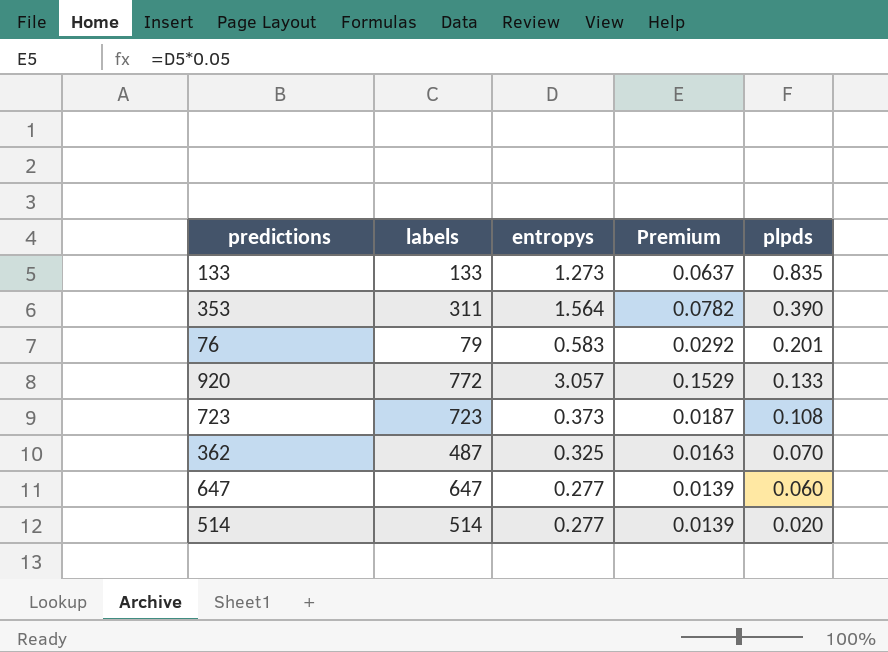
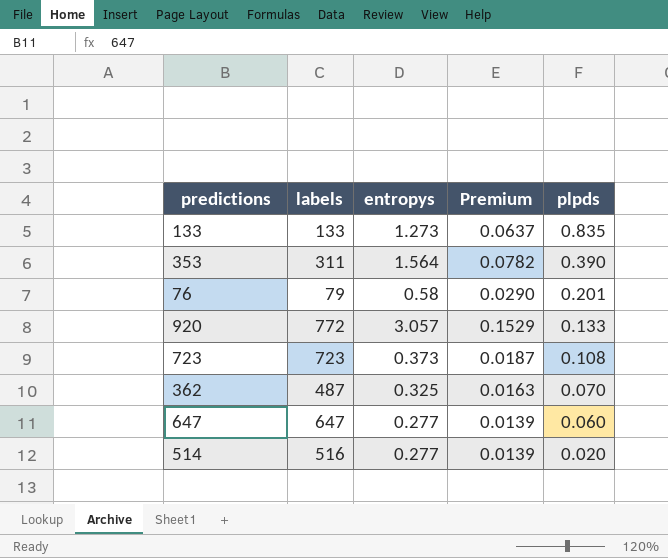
76 | entropys: 0.583 -> 0.58
76 | Premium: 0.0292 -> 0.0290
514 | labels: 514 -> 516

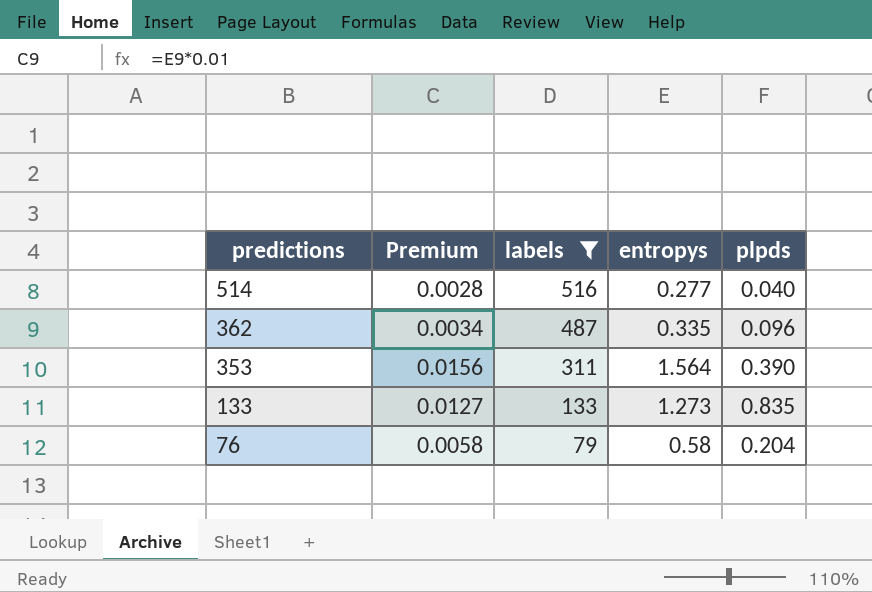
filter: none -> labels <= 516
row order: plpds descending -> predictions descending
column Premium | formula: [entropys] * 0.05 -> [entropys] * 0.01
column Premium | position: 4 -> 2
514 | plpds: 0.020 -> 0.040
362 | entropys: 0.325 -> 0.335
362 | plpds: 0.070 -> 0.096
76 | plpds: 0.201 -> 0.204

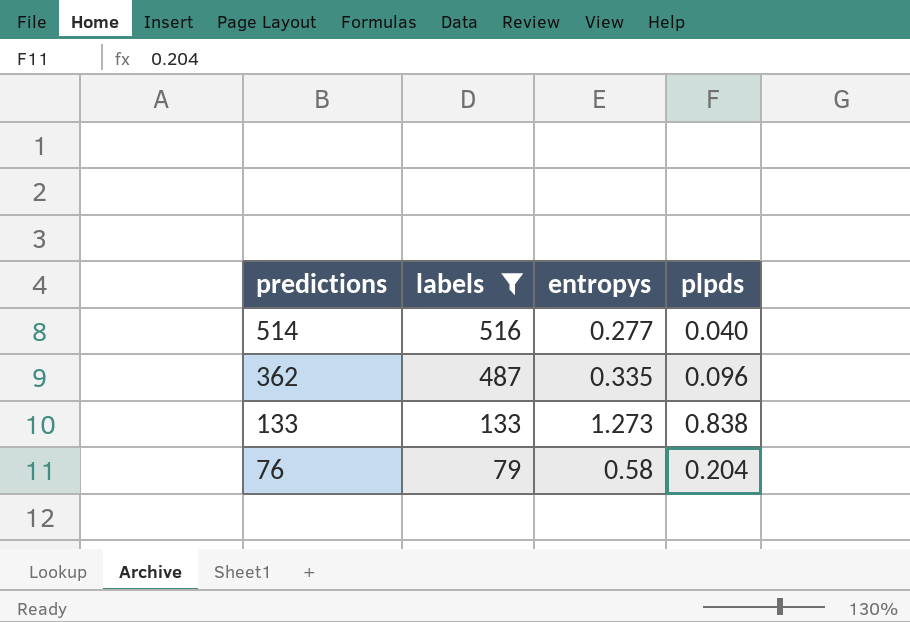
column Premium | formula: [entropys] * 0.01 -> none
row 353: 0.0156 | 311 | 1.564 | 0.390 -> none
133 | plpds: 0.835 -> 0.838

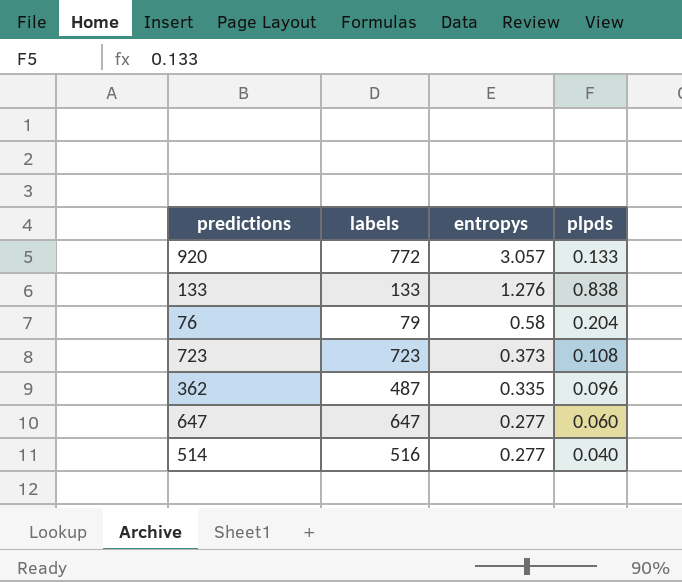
filter: labels <= 516 -> none
row order: predictions descending -> entropys descending
133 | entropys: 1.273 -> 1.276

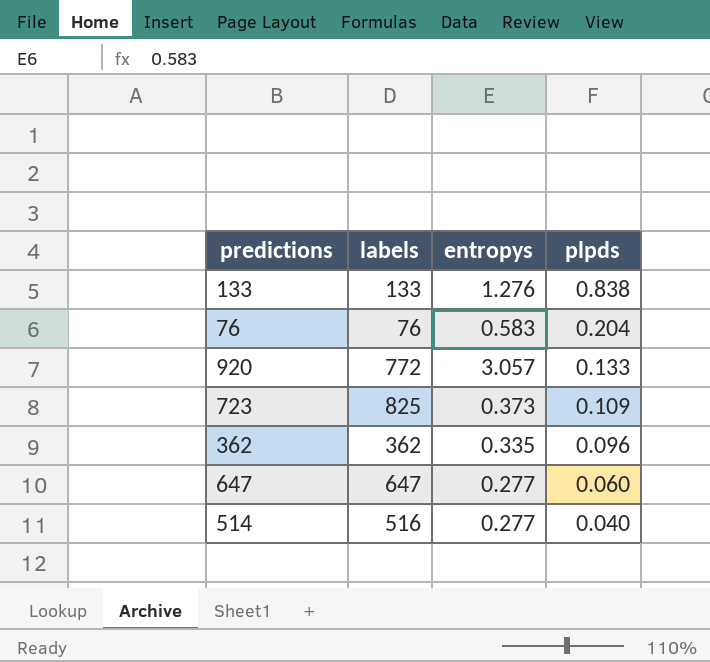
row order: entropys descending -> plpds descending
76 | labels: 79 -> 76
76 | entropys: 0.58 -> 0.583
723 | labels: 723 -> 825
723 | plpds: 0.108 -> 0.109
362 | labels: 487 -> 362

